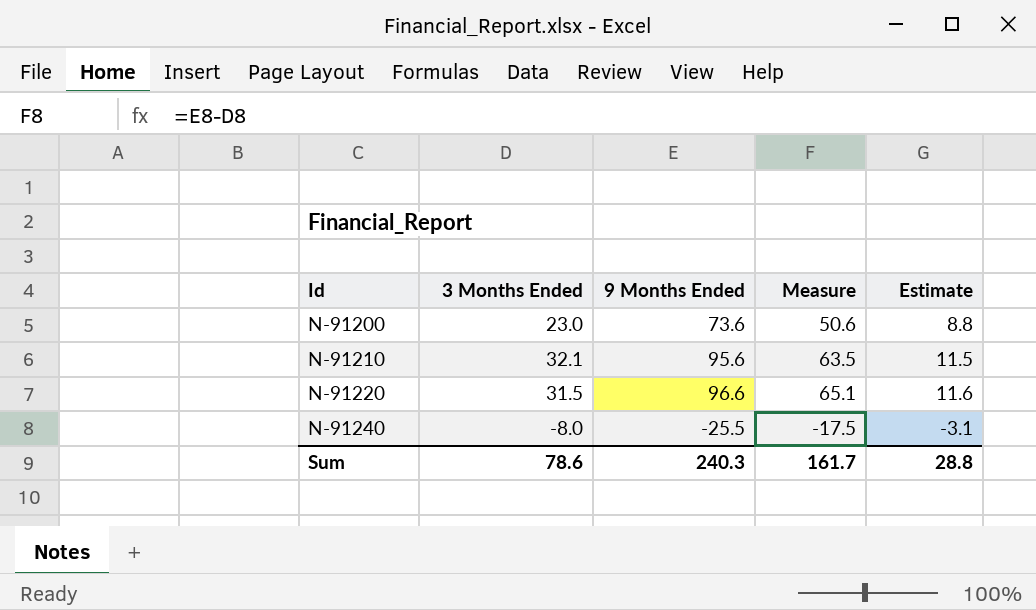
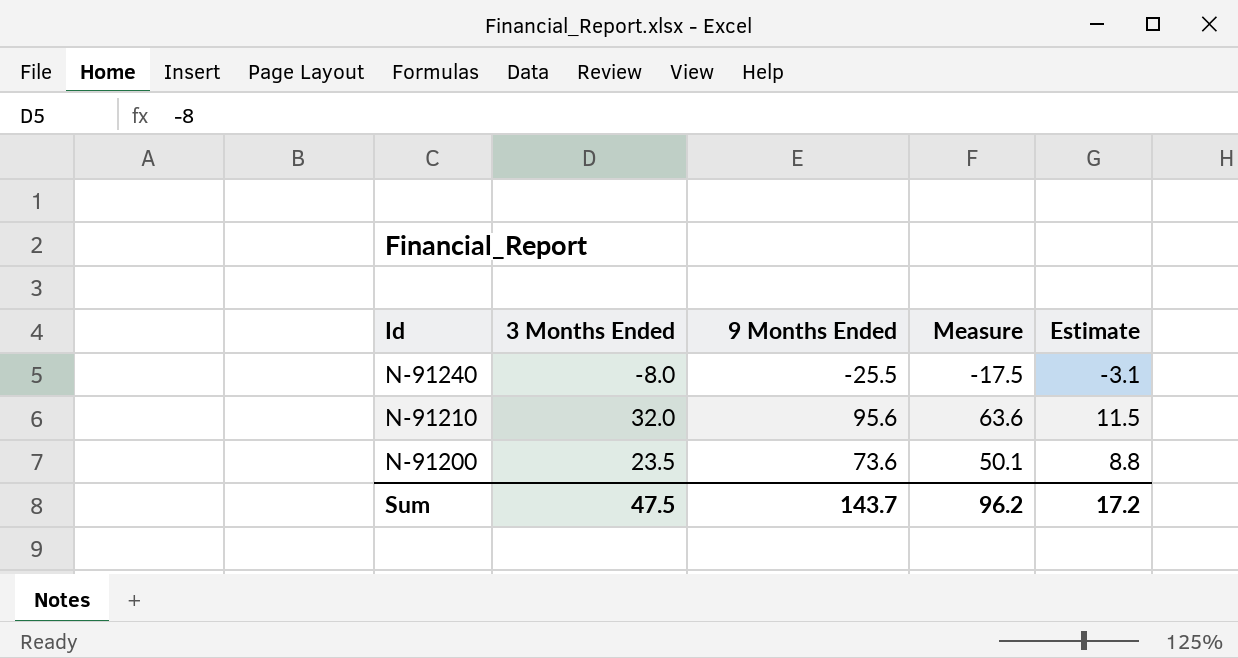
row order: Id ascending -> Id descending
row N-91220: 31.5 | 96.6 | 65.1 | 11.6 -> none
N-91210 | 3 Months Ended: 32.1 -> 32.0
N-91210 | Measure: 63.5 -> 63.6
N-91200 | 3 Months Ended: 23.0 -> 23.5
N-91200 | Measure: 50.6 -> 50.1
Sum | 3 Months Ended: 78.6 -> 47.5
Sum | 9 Months Ended: 240.3 -> 143.7
Sum | Measure: 161.7 -> 96.2
Sum | Estimate: 28.8 -> 17.2

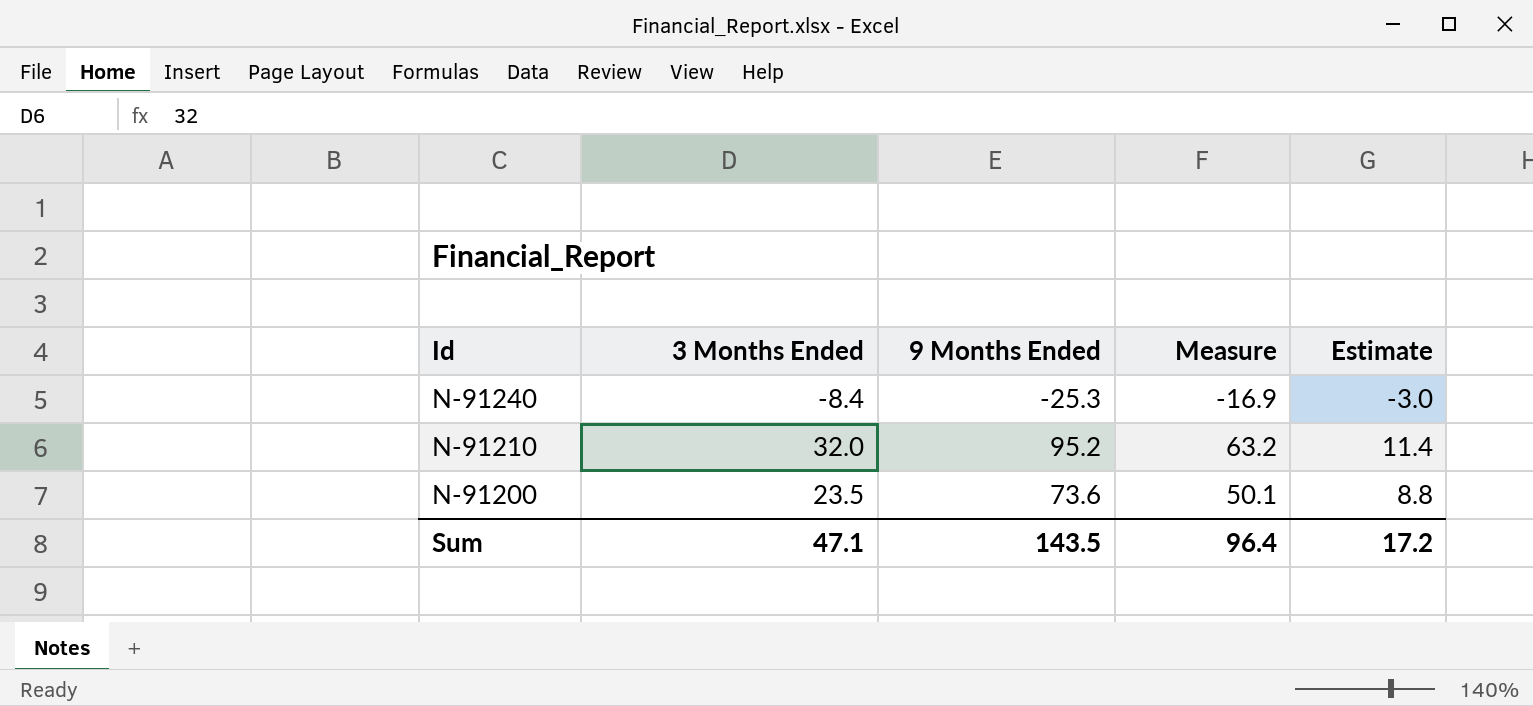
N-91240 | 3 Months Ended: -8.0 -> -8.4
N-91240 | 9 Months Ended: -25.5 -> -25.3
N-91240 | Measure: -17.5 -> -16.9
N-91240 | Estimate: -3.1 -> -3.0
N-91210 | 9 Months Ended: 95.6 -> 95.2
N-91210 | Measure: 63.6 -> 63.2
N-91210 | Estimate: 11.5 -> 11.4
Sum | 3 Months Ended: 47.5 -> 47.1
Sum | 9 Months Ended: 143.7 -> 143.5
Sum | Measure: 96.2 -> 96.4

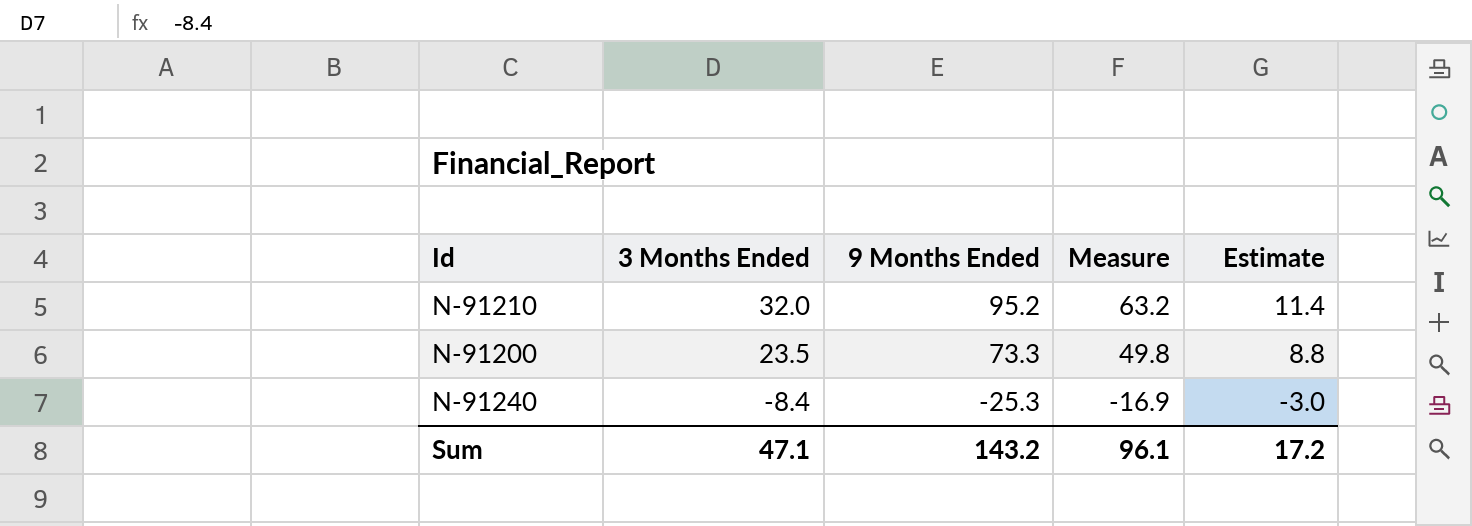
row order: Id descending -> 3 Months Ended descending
N-91200 | 9 Months Ended: 73.6 -> 73.3
N-91200 | Measure: 50.1 -> 49.8
Sum | 9 Months Ended: 143.5 -> 143.2
Sum | Measure: 96.4 -> 96.1

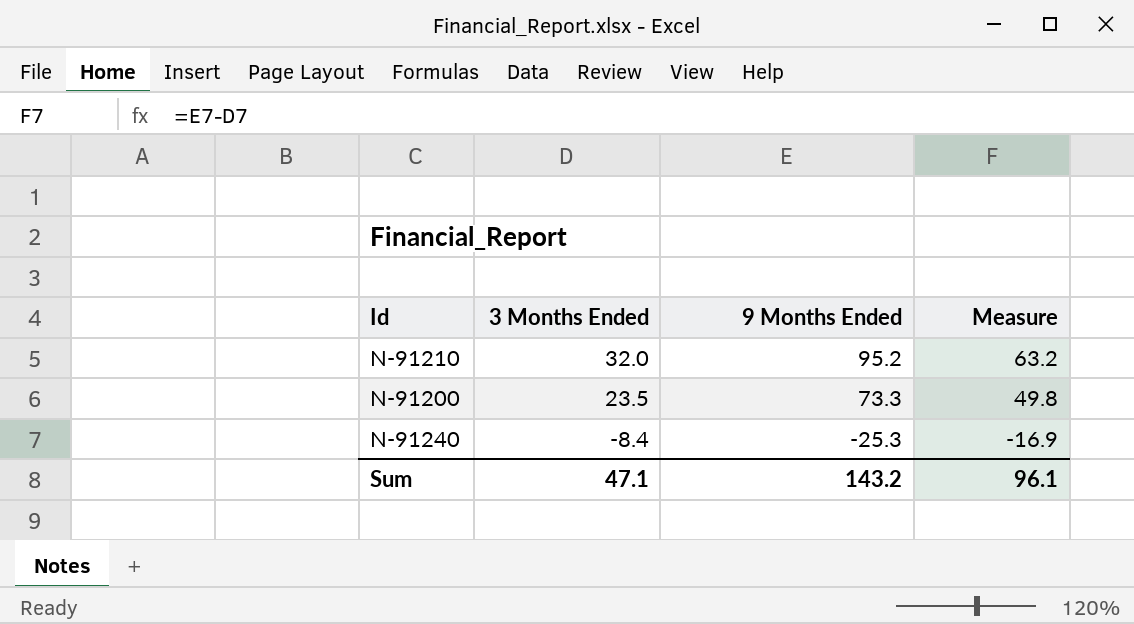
column Estimate | formula: [9 Months Ended] * 0.12 -> none

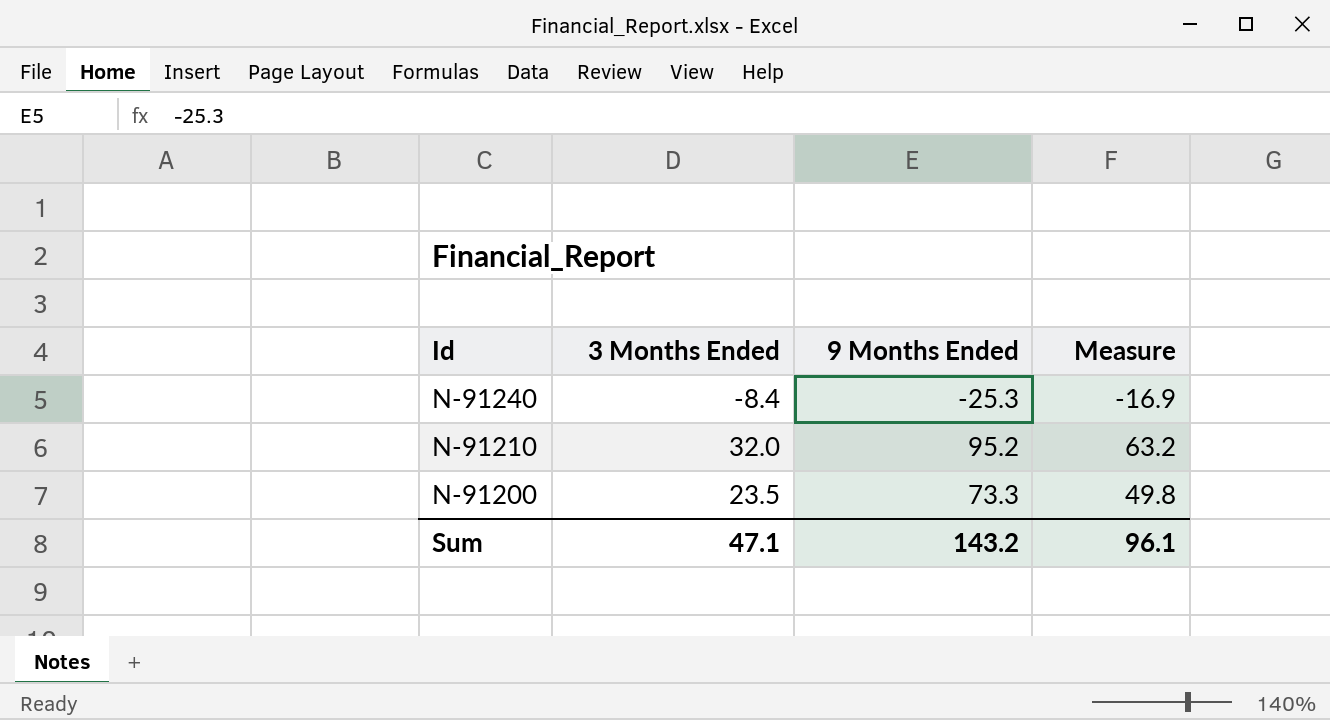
row order: 3 Months Ended descending -> Id descending

